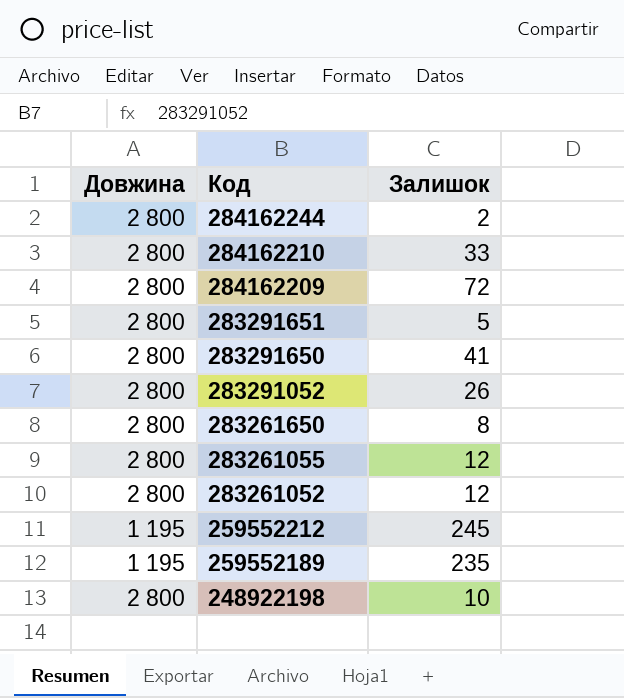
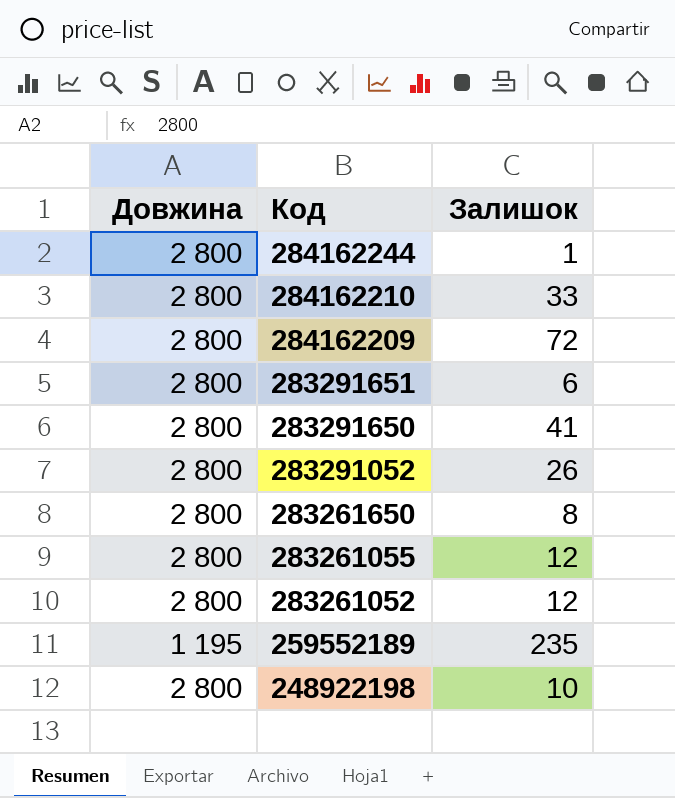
row 259552212: 1 195 | 245 -> none
284162244 | Залишок: 2 -> 1
283291651 | Залишок: 5 -> 6

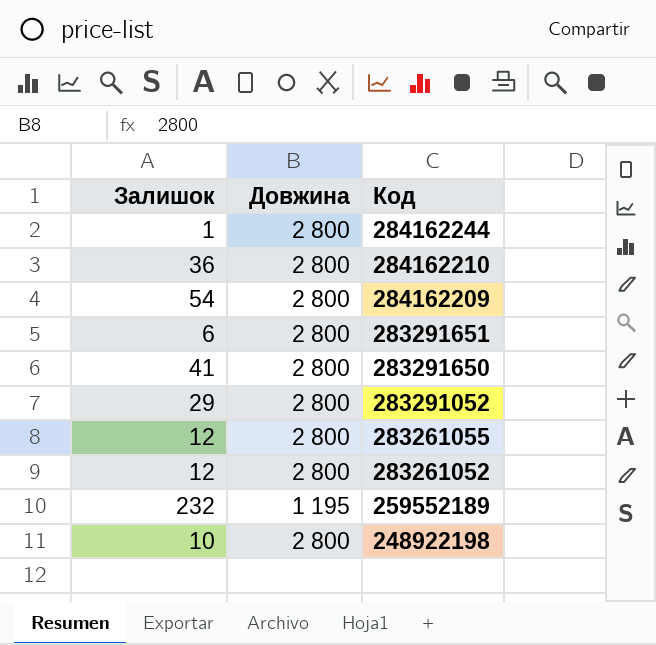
column Залишок | position: 3 -> 1
row 283261650: 2 800 | 8 -> none
284162210 | Залишок: 33 -> 36
284162209 | Залишок: 72 -> 54
283291052 | Залишок: 26 -> 29
259552189 | Залишок: 235 -> 232

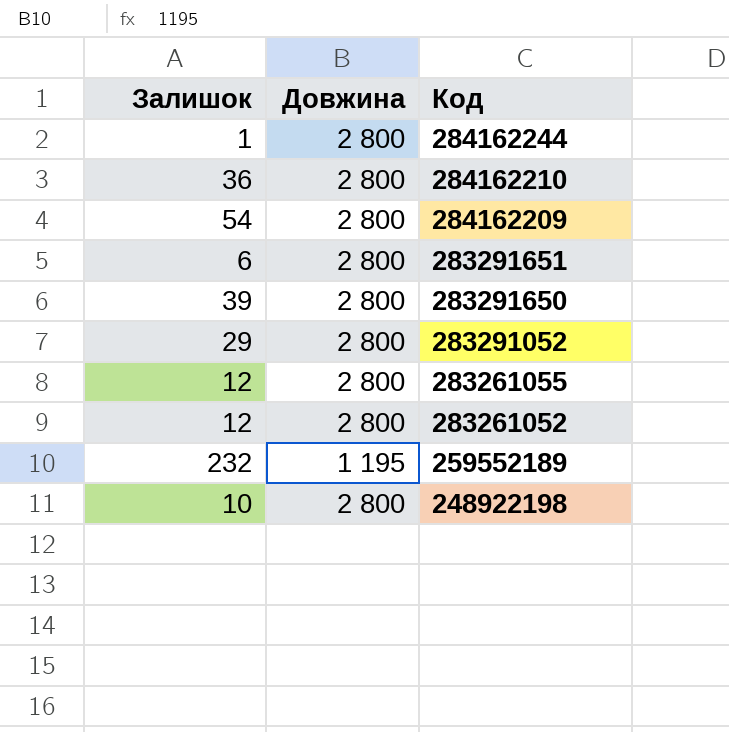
283291650 | Залишок: 41 -> 39

